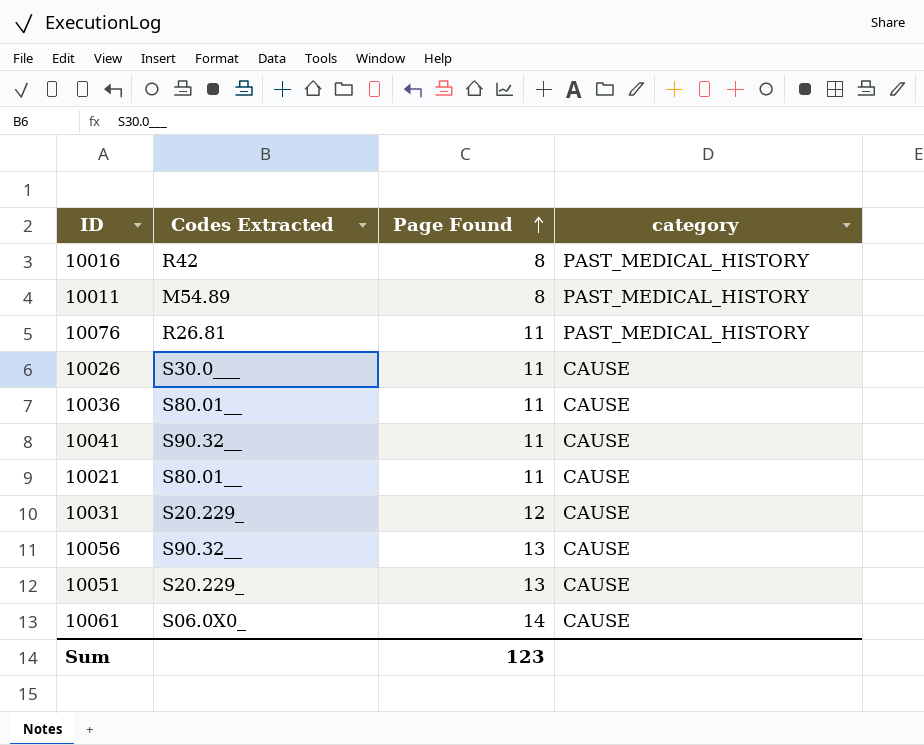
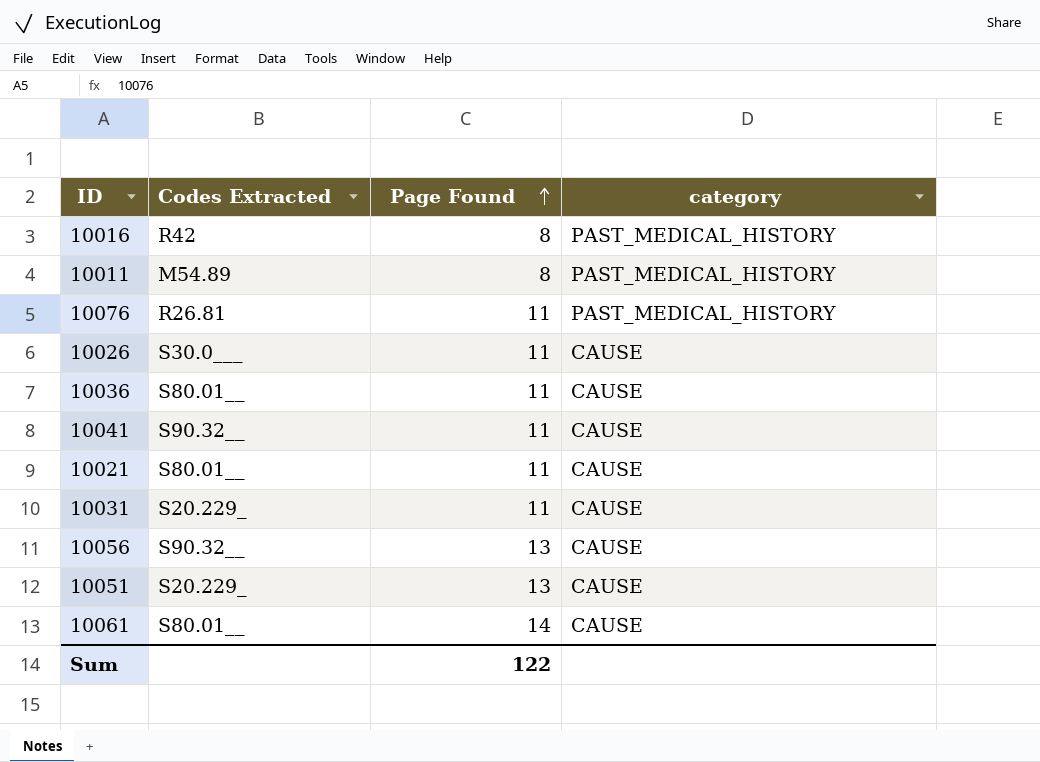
10031 | Page Found: 12 -> 11
10061 | Codes Extracted: S06.0X0_ -> S80.01__
Sum | Page Found: 123 -> 122

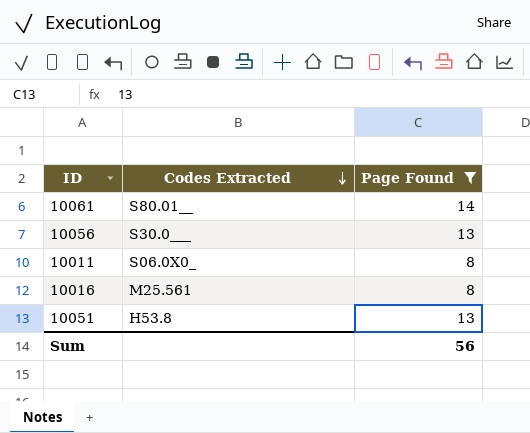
filter: none -> Page Found != 11
row order: Page Found ascending -> Codes Extracted descending
column category | position: 4 -> none
10056 | Codes Extracted: S90.32__ -> S30.0___
10011 | Codes Extracted: M54.89 -> S06.0X0_
10016 | Codes Extracted: R42 -> M25.561
10051 | Codes Extracted: S20.229_ -> H53.8
Sum | Page Found: 122 -> 56

